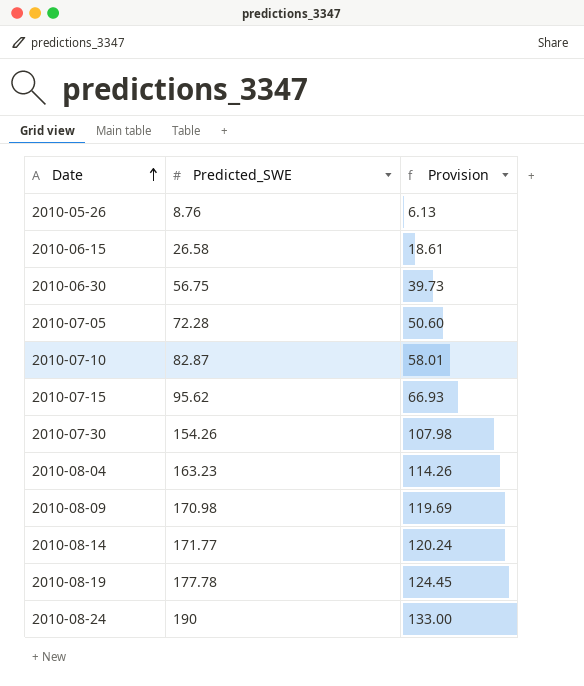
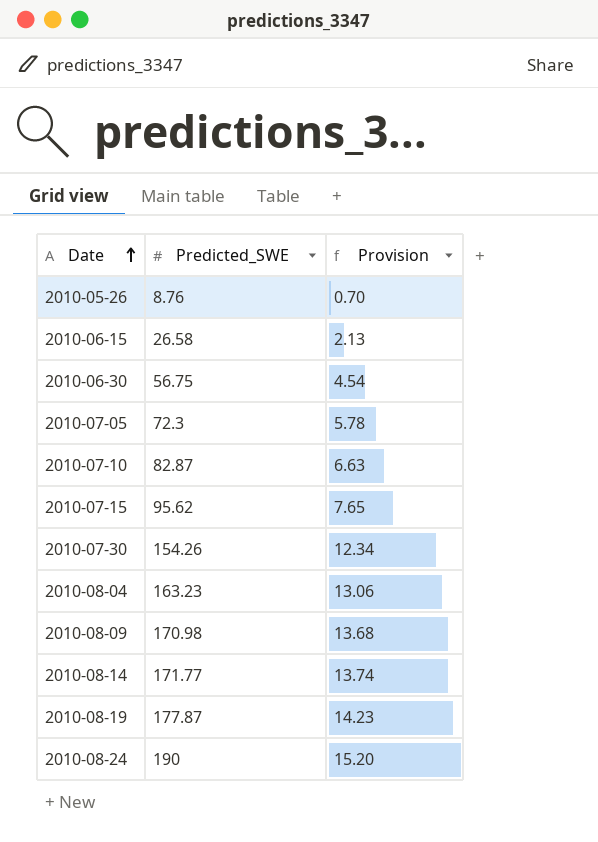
column Provision | formula: [Predicted_SWE] * 0.7 -> [Predicted_SWE] * 0.08
2010-07-05 | Predicted_SWE: 72.28 -> 72.3
2010-08-19 | Predicted_SWE: 177.78 -> 177.87

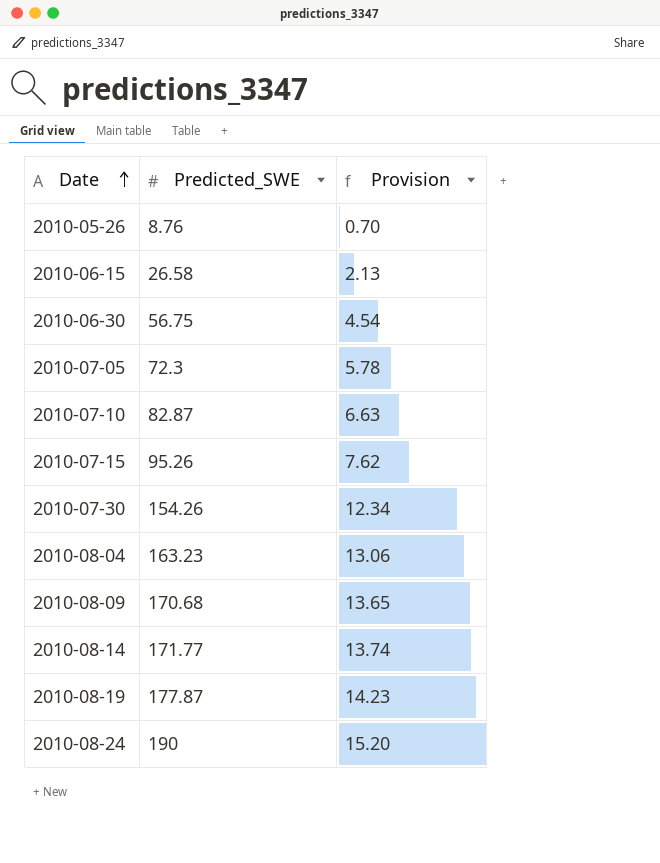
2010-07-15 | Predicted_SWE: 95.62 -> 95.26
2010-07-15 | Provision: 7.65 -> 7.62
2010-08-09 | Predicted_SWE: 170.98 -> 170.68
2010-08-09 | Provision: 13.68 -> 13.65

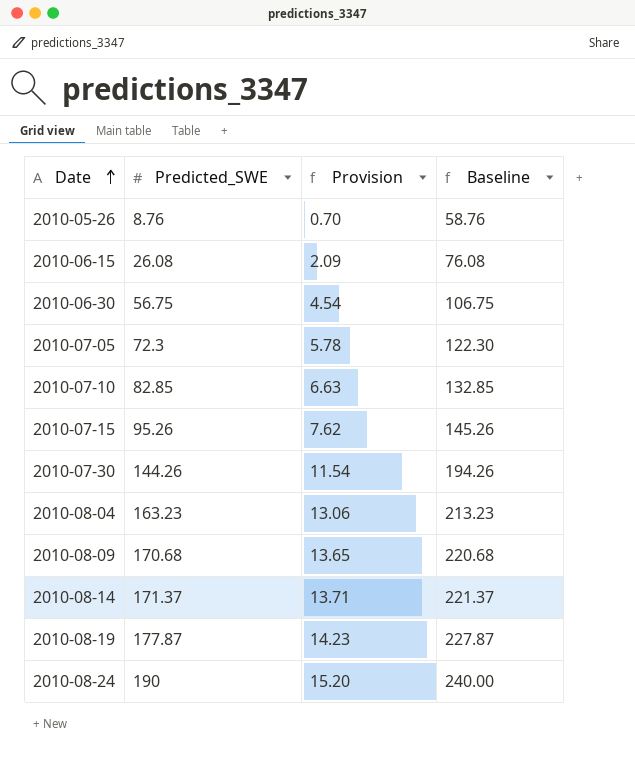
column Baseline | formula: none -> [Predicted_SWE] + 50
2010-06-15 | Predicted_SWE: 26.58 -> 26.08
2010-06-15 | Provision: 2.13 -> 2.09
2010-07-10 | Predicted_SWE: 82.87 -> 82.85
2010-07-30 | Predicted_SWE: 154.26 -> 144.26
2010-07-30 | Provision: 12.34 -> 11.54
2010-08-14 | Predicted_SWE: 171.77 -> 171.37
2010-08-14 | Provision: 13.74 -> 13.71

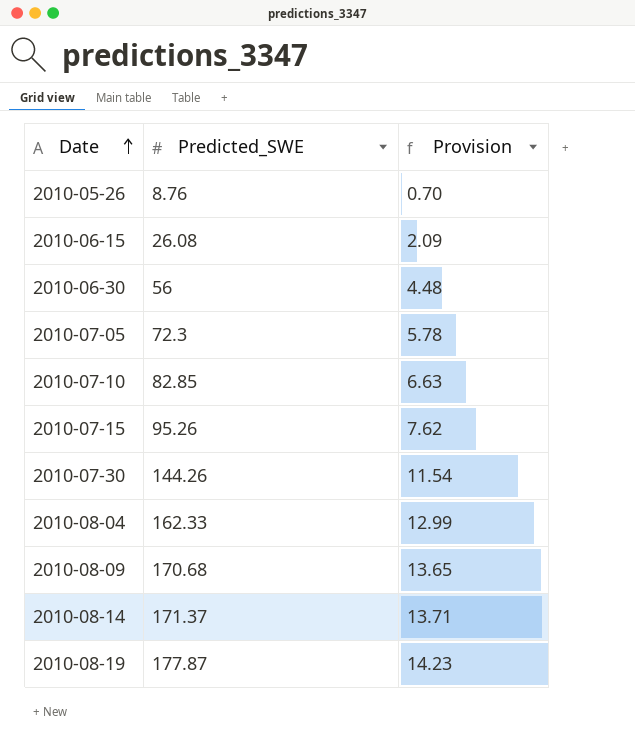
column Baseline | formula: [Predicted_SWE] + 50 -> none
row 2010-08-24: 190 | 15.20 | 240.00 -> none
2010-06-30 | Predicted_SWE: 56.75 -> 56
2010-06-30 | Provision: 4.54 -> 4.48
2010-08-04 | Predicted_SWE: 163.23 -> 162.33
2010-08-04 | Provision: 13.06 -> 12.99

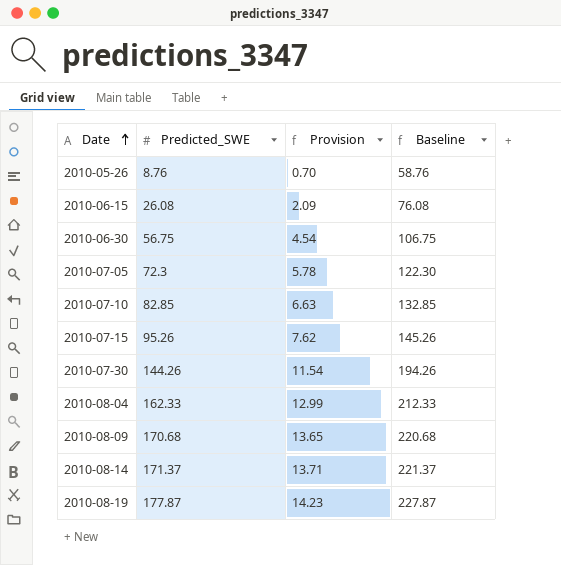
column Baseline | formula: none -> [Predicted_SWE] + 50
2010-06-30 | Predicted_SWE: 56 -> 56.75
2010-06-30 | Provision: 4.48 -> 4.54

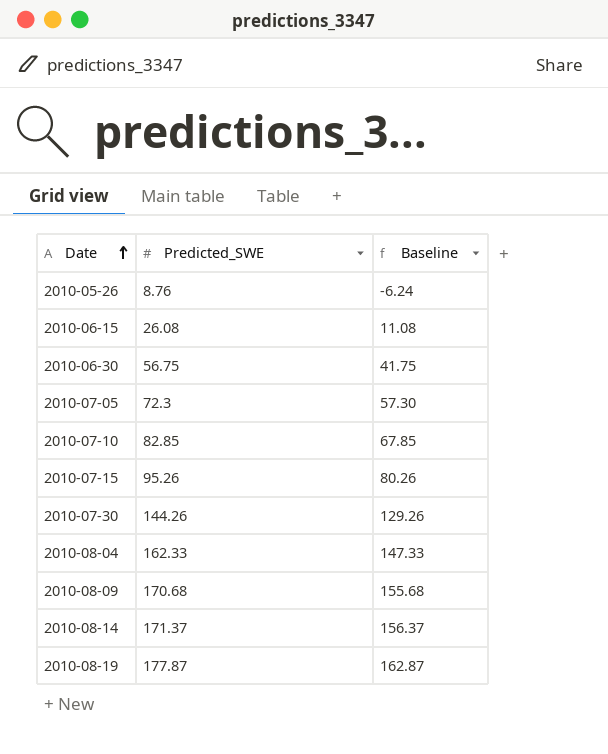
column Provision | formula: [Predicted_SWE] * 0.08 -> none
column Baseline | formula: [Predicted_SWE] + 50 -> [Predicted_SWE] - 15

